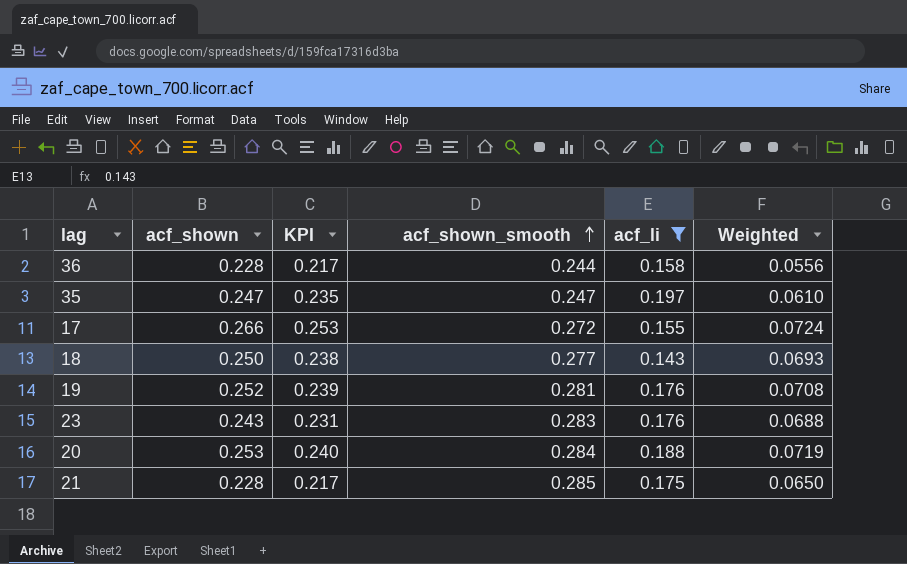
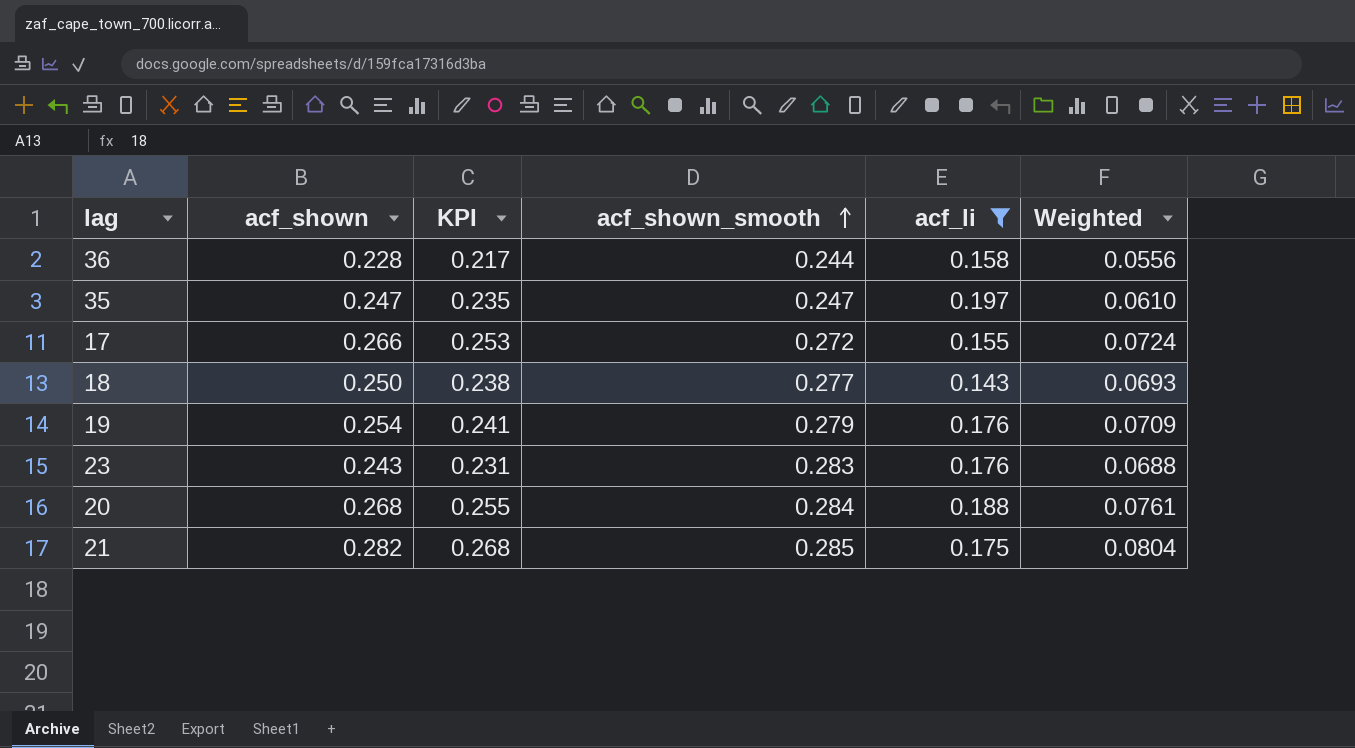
19 | acf_shown: 0.252 -> 0.254
19 | KPI: 0.239 -> 0.241
19 | acf_shown_smooth: 0.281 -> 0.279
19 | Weighted: 0.0708 -> 0.0709
20 | acf_shown: 0.253 -> 0.268
20 | KPI: 0.240 -> 0.255
20 | Weighted: 0.0719 -> 0.0761
21 | acf_shown: 0.228 -> 0.282
21 | KPI: 0.217 -> 0.268
21 | Weighted: 0.0650 -> 0.0804

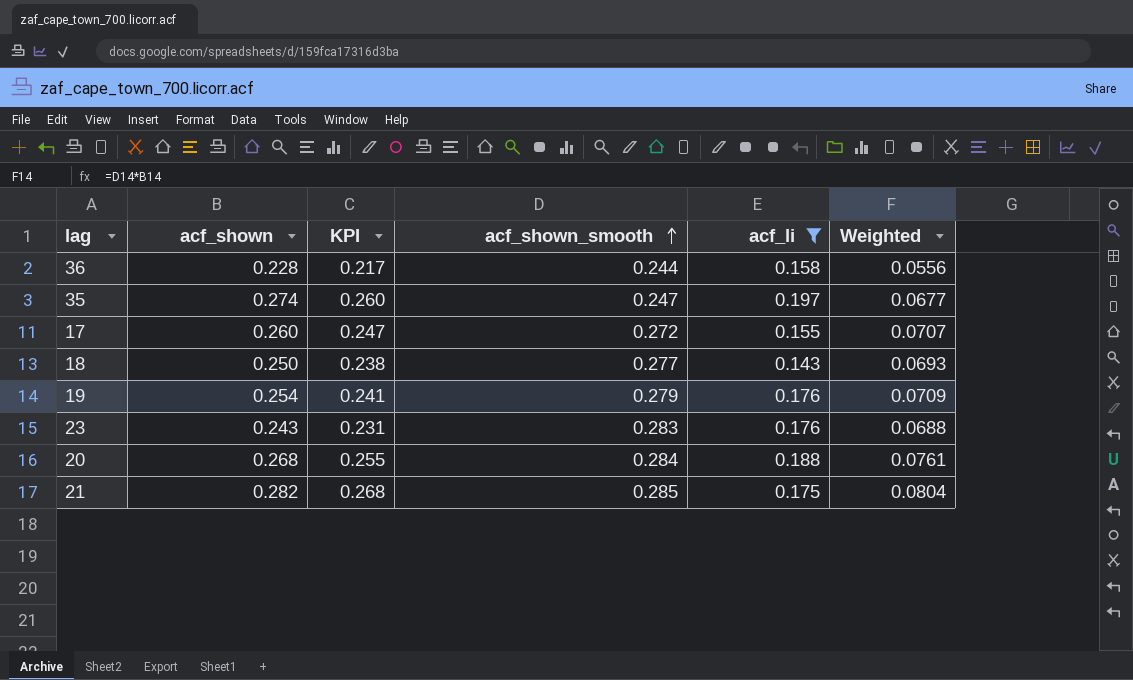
35 | acf_shown: 0.247 -> 0.274
35 | KPI: 0.235 -> 0.260
35 | Weighted: 0.0610 -> 0.0677
17 | acf_shown: 0.266 -> 0.260
17 | KPI: 0.253 -> 0.247
17 | Weighted: 0.0724 -> 0.0707

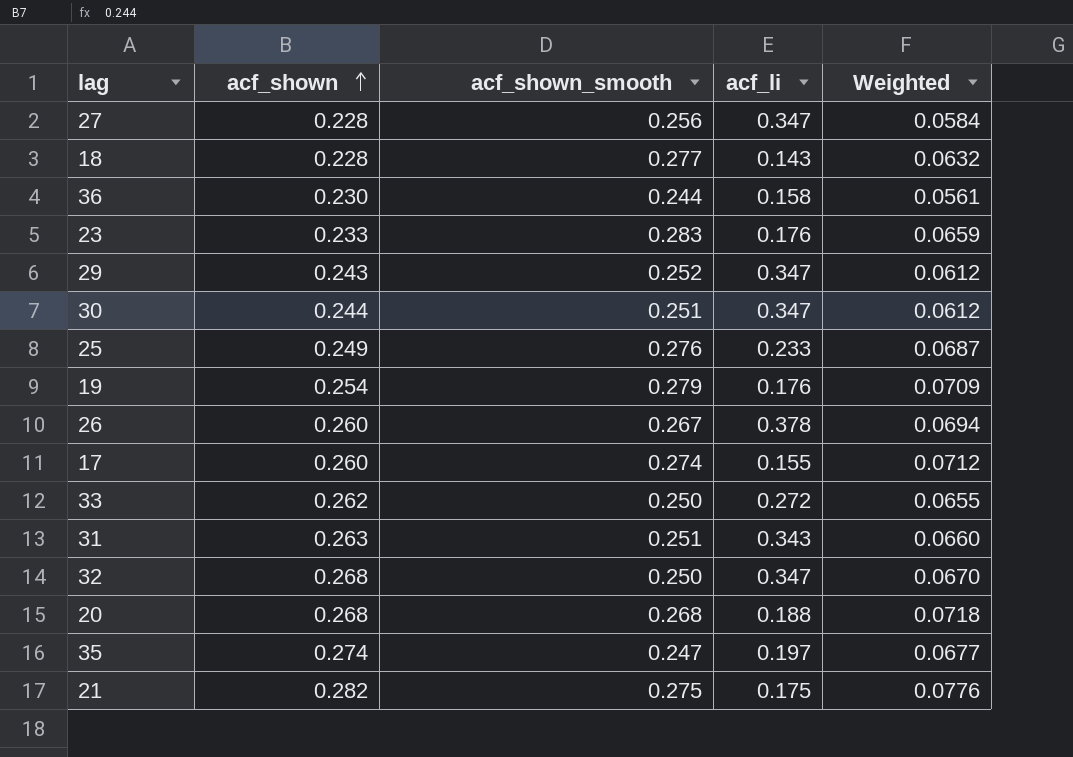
filter: acf_li <= 0.197 -> none
row order: acf_shown_smooth ascending -> acf_shown ascending
column KPI | formula: [acf_shown] * 0.95 -> none
18 | acf_shown: 0.250 -> 0.228
18 | Weighted: 0.0693 -> 0.0632
36 | acf_shown: 0.228 -> 0.230
36 | Weighted: 0.0556 -> 0.0561
23 | acf_shown: 0.243 -> 0.233
23 | Weighted: 0.0688 -> 0.0659
17 | acf_shown_smooth: 0.272 -> 0.274
17 | Weighted: 0.0707 -> 0.0712
20 | acf_shown_smooth: 0.284 -> 0.268
20 | Weighted: 0.0761 -> 0.0718
21 | acf_shown_smooth: 0.285 -> 0.275
21 | Weighted: 0.0804 -> 0.0776

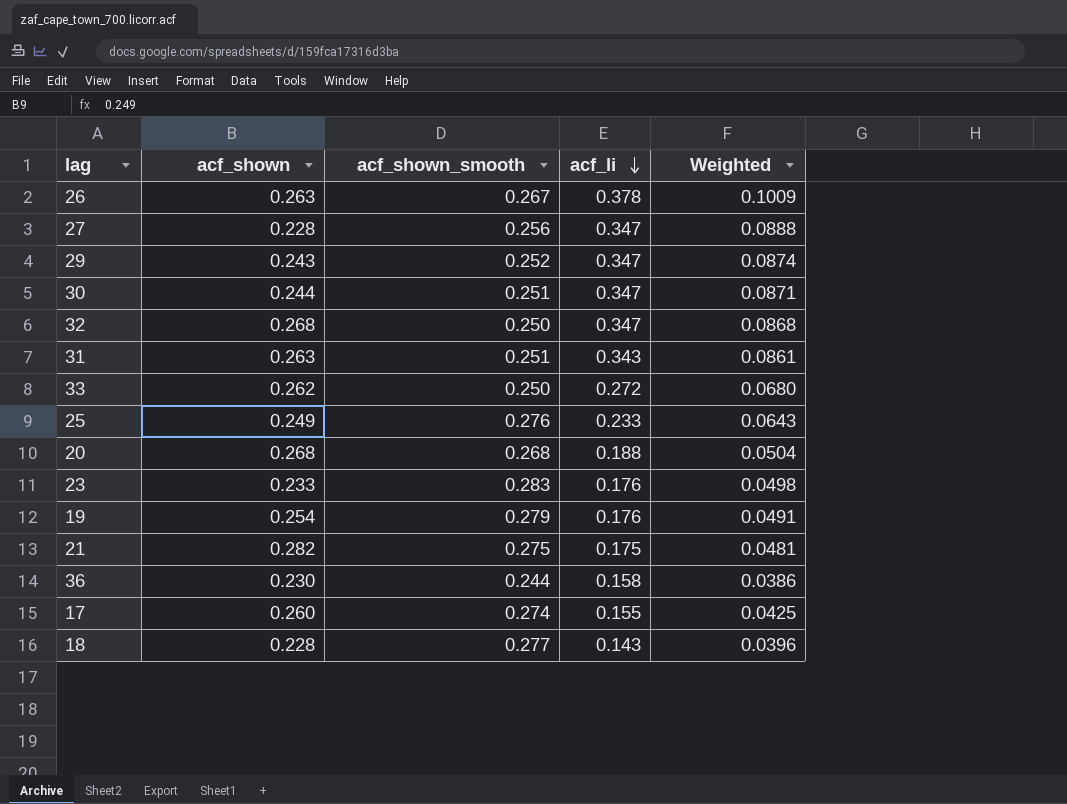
row order: acf_shown ascending -> acf_li descending
column Weighted | formula: [acf_shown] * [acf_shown_smooth] -> [acf_shown_smooth] * [acf_li]
row 35: 0.274 | 0.247 | 0.197 | 0.0677 -> none
26 | acf_shown: 0.260 -> 0.263

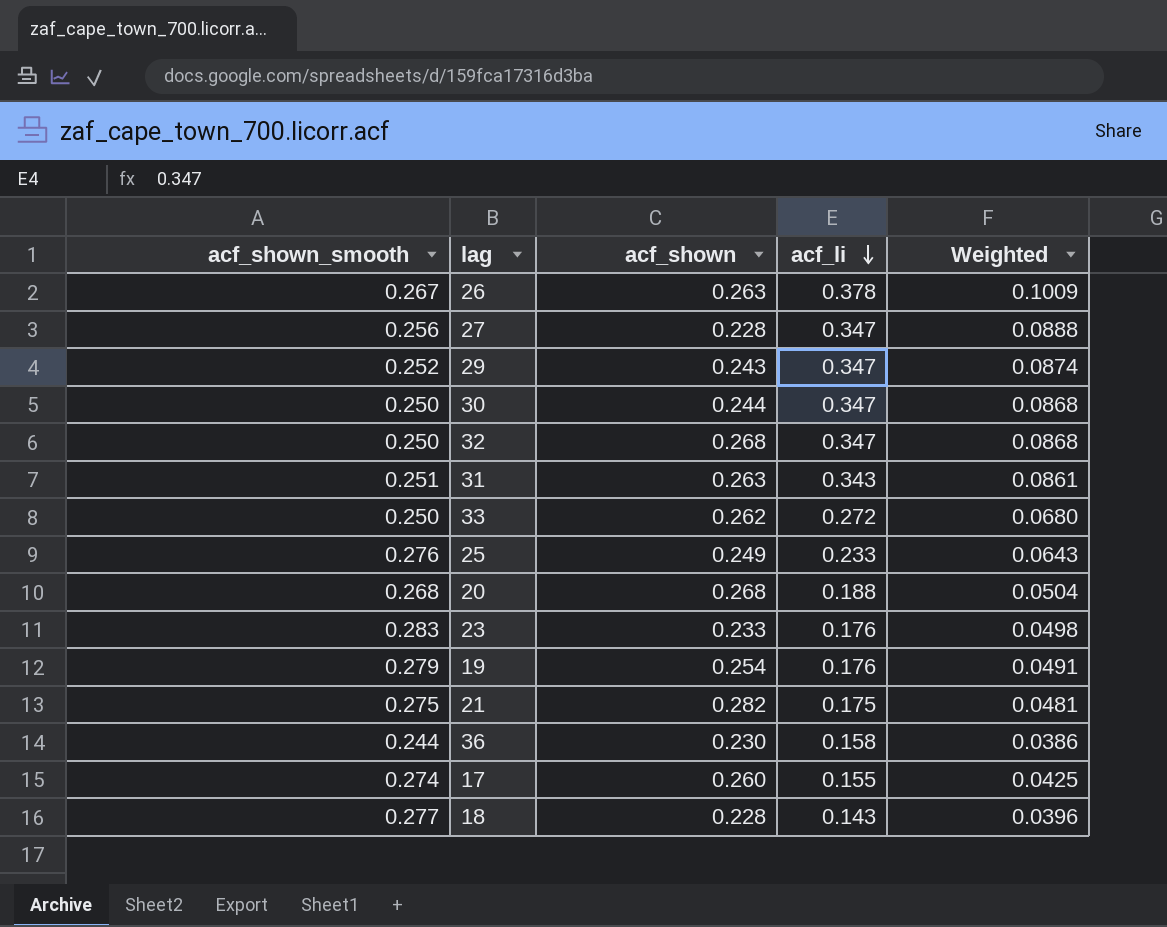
column acf_shown_smooth | position: 3 -> 1
30 | acf_shown_smooth: 0.251 -> 0.250
30 | Weighted: 0.0871 -> 0.0868

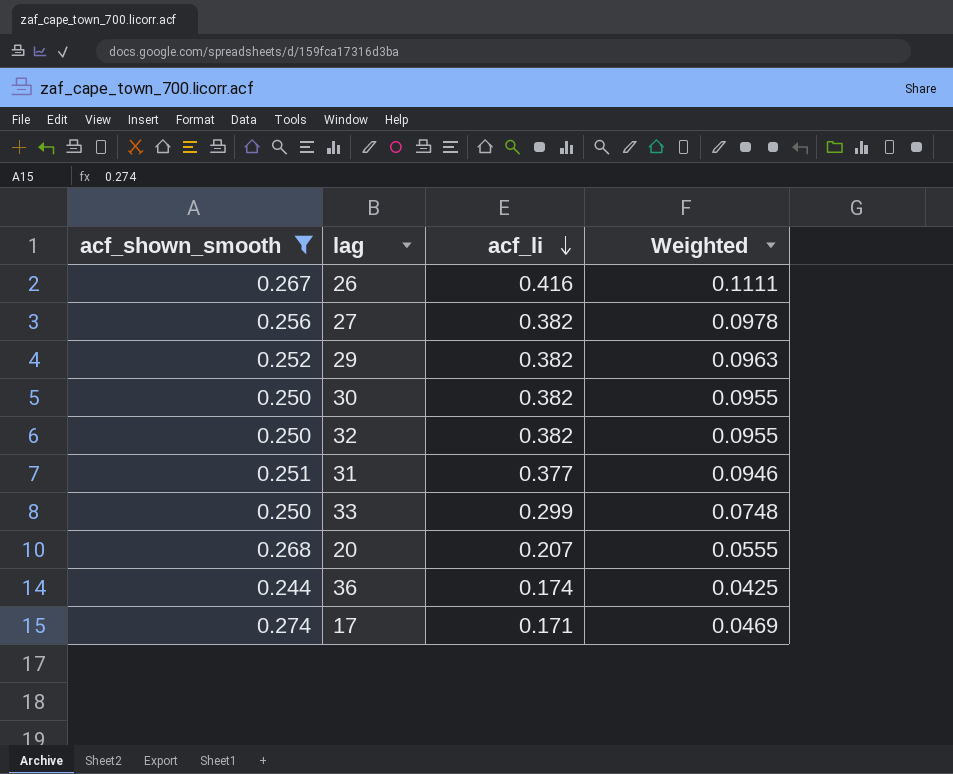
filter: none -> acf_shown_smooth <= 0.274
column acf_shown | position: 3 -> none
26 | acf_li: 0.378 -> 0.416
26 | Weighted: 0.1009 -> 0.1111
27 | acf_li: 0.347 -> 0.382
27 | Weighted: 0.0888 -> 0.0978
29 | acf_li: 0.347 -> 0.382
29 | Weighted: 0.0874 -> 0.0963
30 | acf_li: 0.347 -> 0.382
30 | Weighted: 0.0868 -> 0.0955
32 | acf_li: 0.347 -> 0.382
32 | Weighted: 0.0868 -> 0.0955
31 | acf_li: 0.343 -> 0.377
31 | Weighted: 0.0861 -> 0.0946
33 | acf_li: 0.272 -> 0.299
33 | Weighted: 0.0680 -> 0.0748
20 | acf_li: 0.188 -> 0.207
20 | Weighted: 0.0504 -> 0.0555
36 | acf_li: 0.158 -> 0.174
36 | Weighted: 0.0386 -> 0.0425
17 | acf_li: 0.155 -> 0.171
17 | Weighted: 0.0425 -> 0.0469

